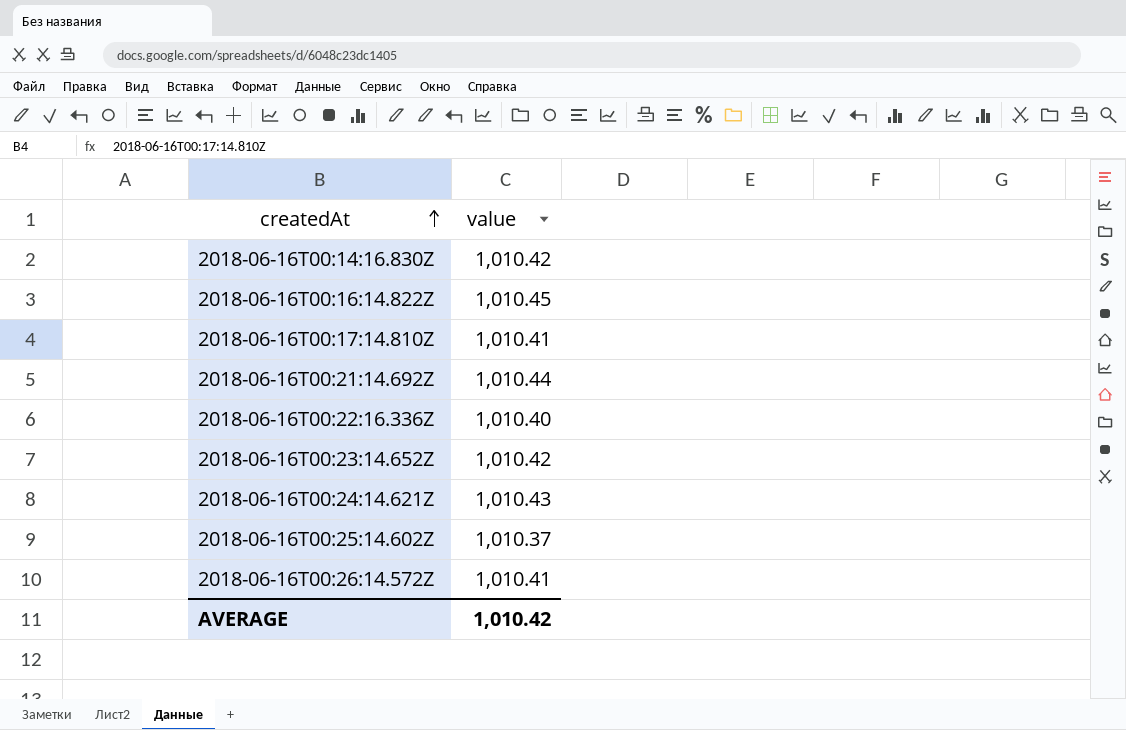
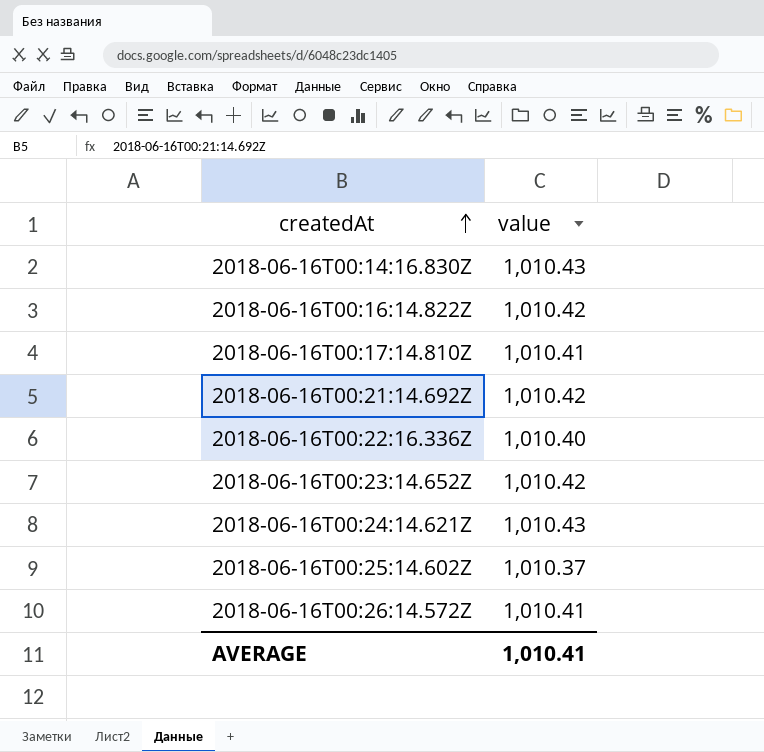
2018-06-16T00:14:16.830Z | value: 1,010.42 -> 1,010.43
2018-06-16T00:16:14.822Z | value: 1,010.45 -> 1,010.42
2018-06-16T00:21:14.692Z | value: 1,010.44 -> 1,010.42
AVERAGE | value: 1,010.42 -> 1,010.41

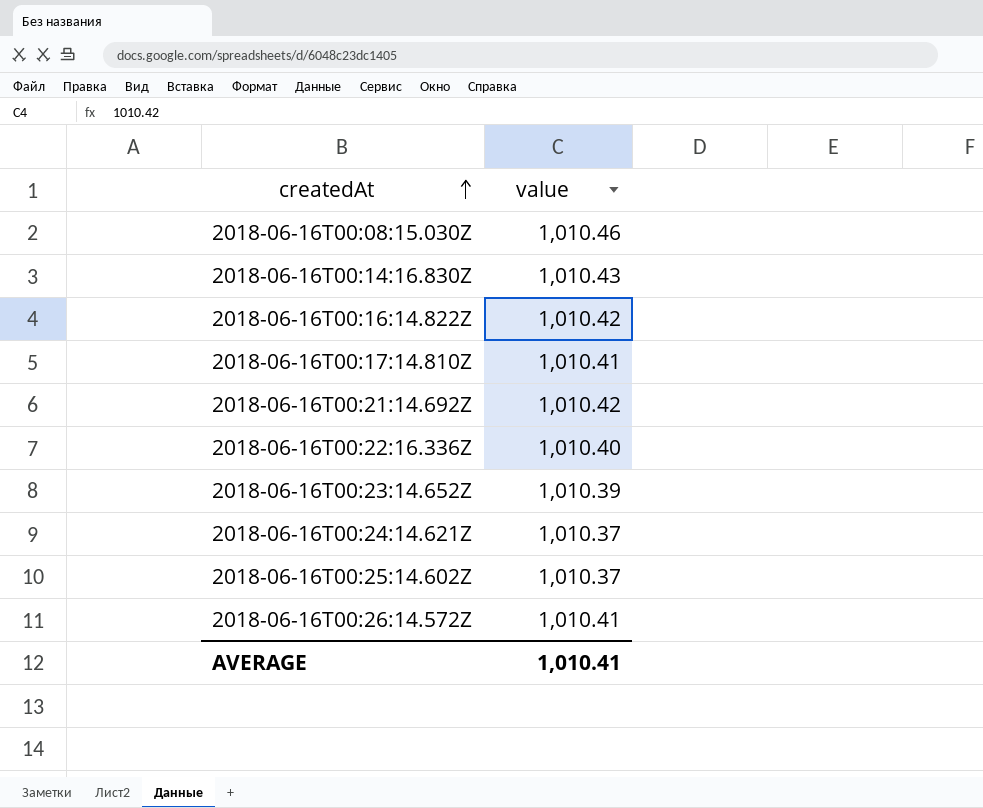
row 2018-06-16T00:08:15.030Z: none -> 1,010.46
2018-06-16T00:23:14.652Z | value: 1,010.42 -> 1,010.39
2018-06-16T00:24:14.621Z | value: 1,010.43 -> 1,010.37

